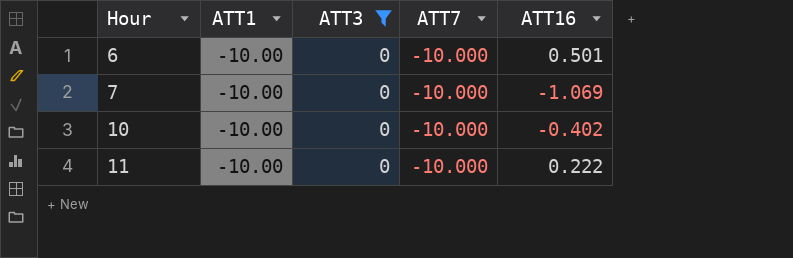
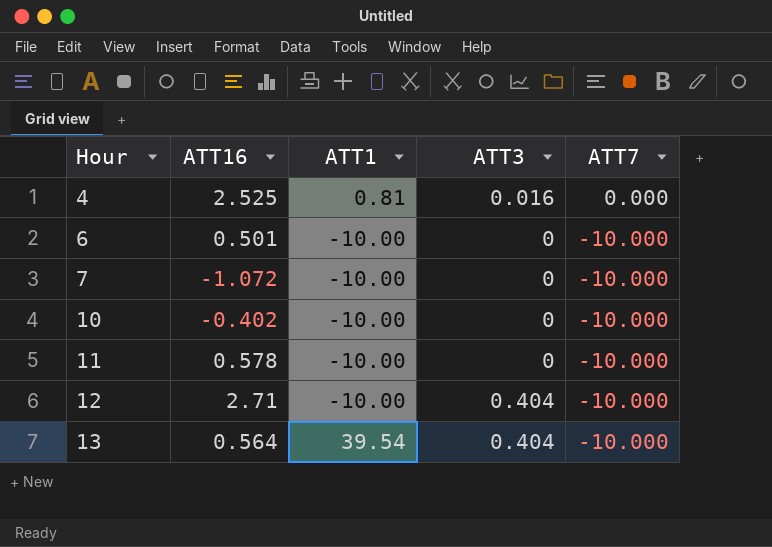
filter: ATT3 = 0 -> none
column ATT16 | position: 5 -> 2
7 | ATT16: -1.069 -> -1.072
11 | ATT16: 0.222 -> 0.578

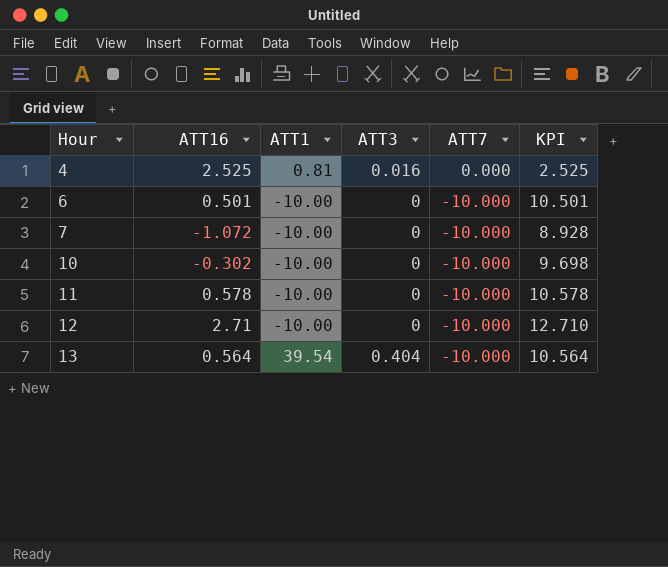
column KPI | formula: none -> [ATT16] - [ATT7]
10 | ATT16: -0.402 -> -0.302
12 | ATT3: 0.404 -> 0

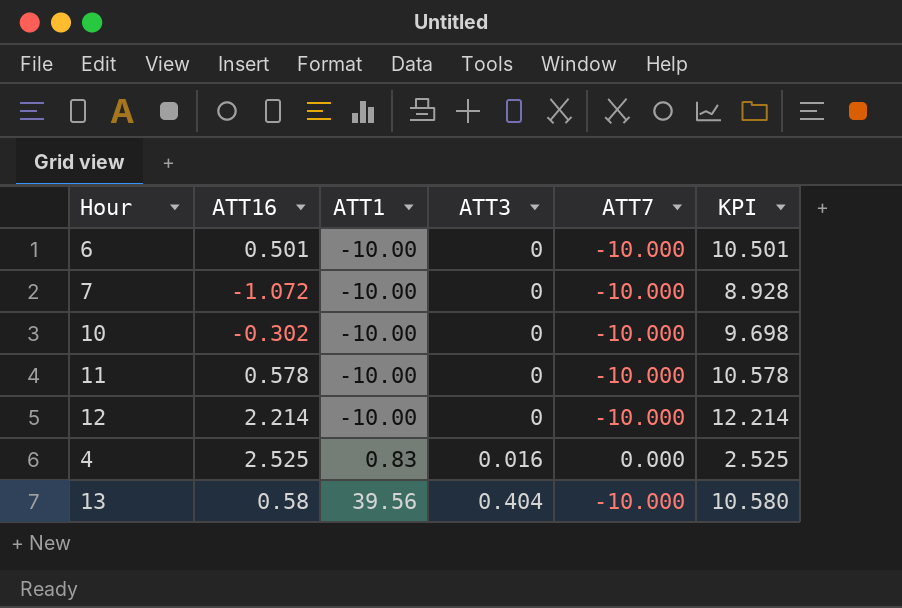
row order: Hour ascending -> ATT1 ascending
12 | ATT16: 2.71 -> 2.214
12 | KPI: 12.710 -> 12.214
4 | ATT1: 0.81 -> 0.83
13 | ATT16: 0.564 -> 0.58
13 | ATT1: 39.54 -> 39.56
13 | KPI: 10.564 -> 10.580

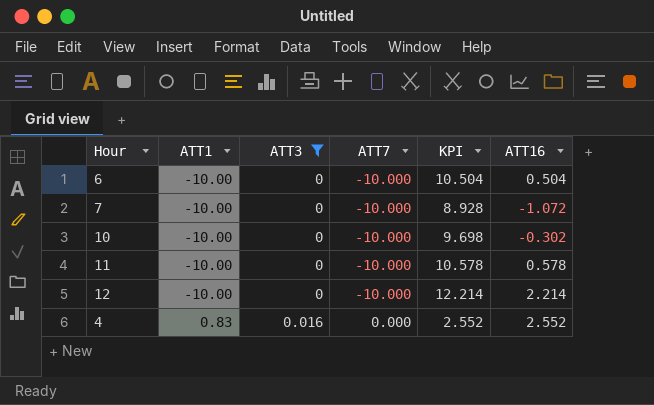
filter: none -> ATT3 != 0.404
column ATT16 | position: 2 -> 6
6 | KPI: 10.501 -> 10.504
6 | ATT16: 0.501 -> 0.504
4 | KPI: 2.525 -> 2.552
4 | ATT16: 2.525 -> 2.552

